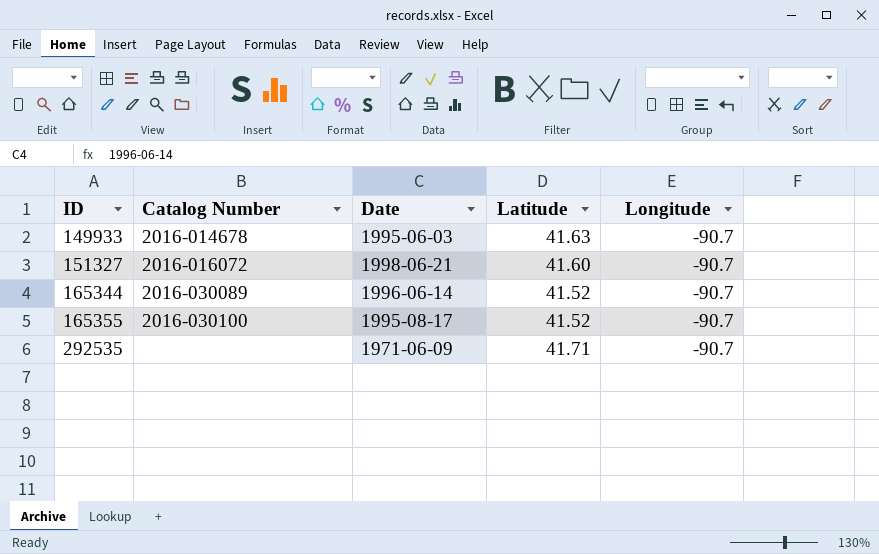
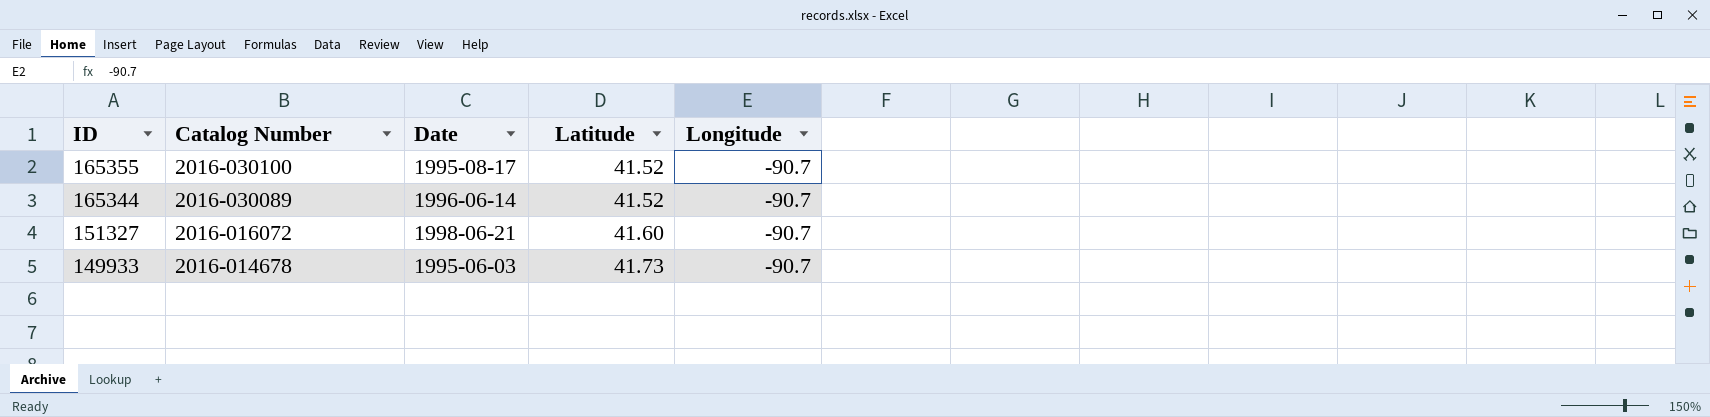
row order: ID ascending -> ID descending
row 292535: none | 1971-06-09 | 41.71 | -90.7 -> none
149933 | Latitude: 41.63 -> 41.73

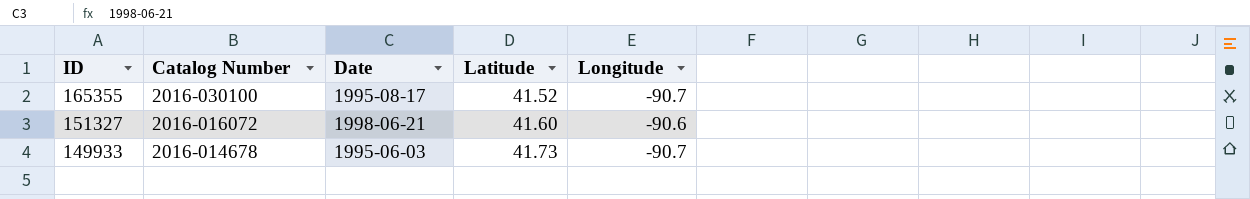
row 165344: 2016-030089 | 1996-06-14 | 41.52 | -90.7 -> none
151327 | Longitude: -90.7 -> -90.6

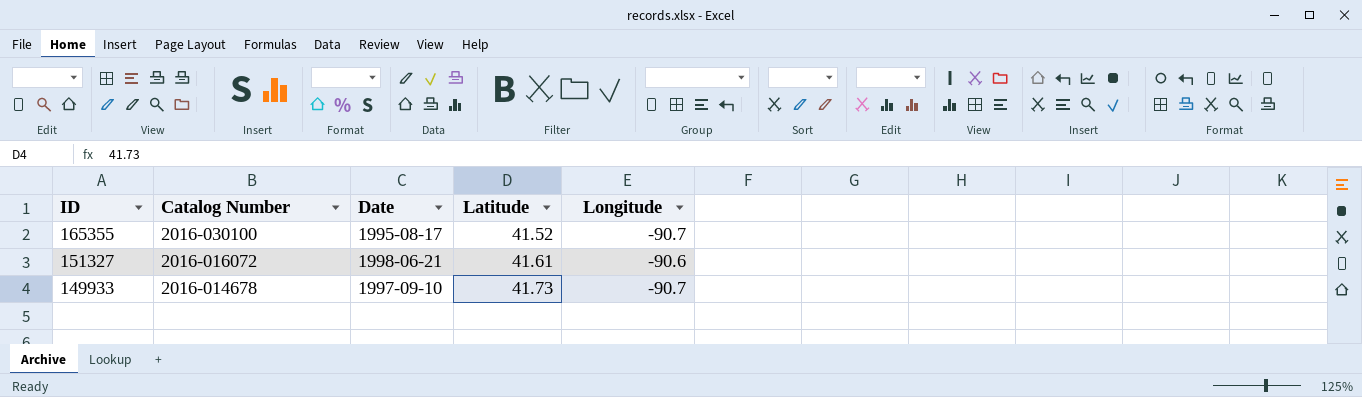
151327 | Latitude: 41.60 -> 41.61
149933 | Date: 1995-06-03 -> 1997-09-10

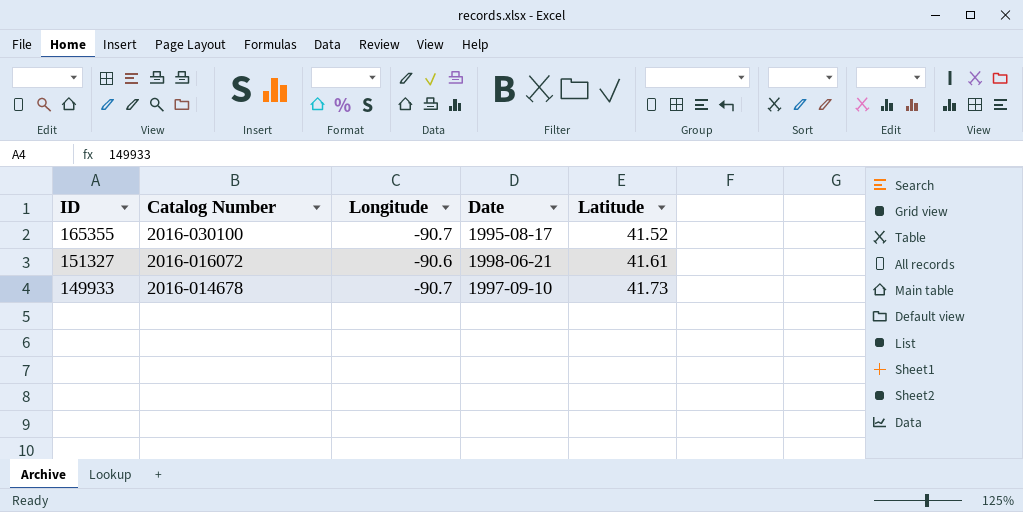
column Longitude | position: 5 -> 3

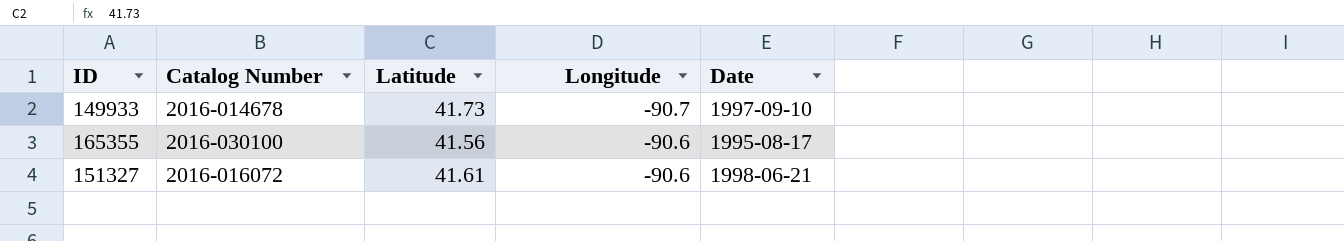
row order: ID descending -> Longitude ascending
column Latitude | position: 5 -> 3
165355 | Latitude: 41.52 -> 41.56
165355 | Longitude: -90.7 -> -90.6

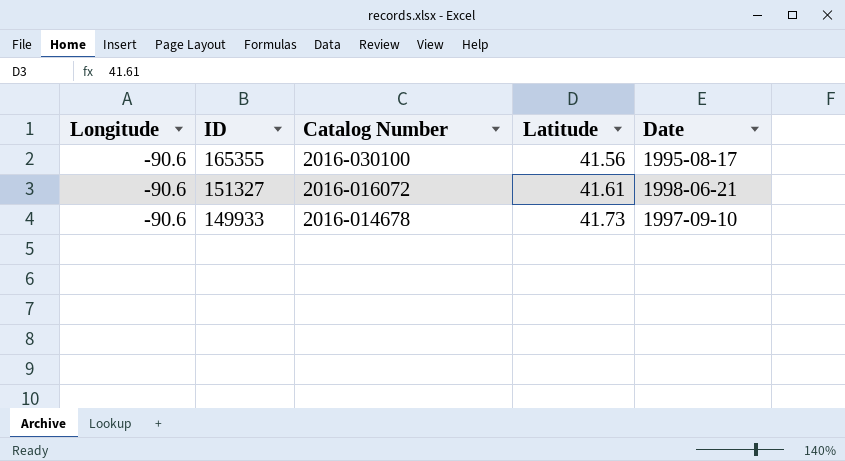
row order: Longitude ascending -> ID descending
column Longitude | position: 4 -> 1
149933 | Longitude: -90.7 -> -90.6

